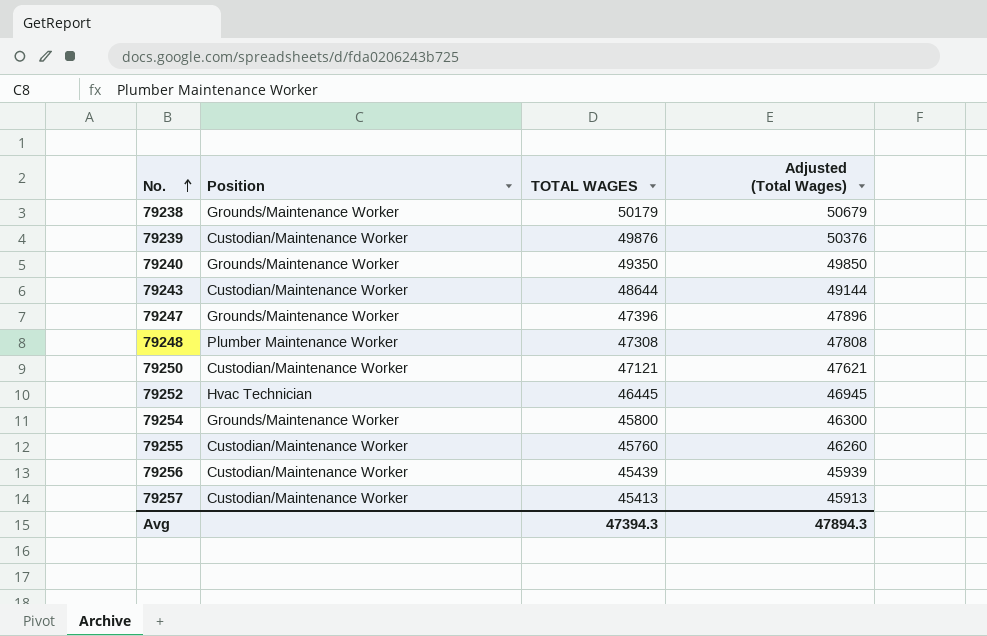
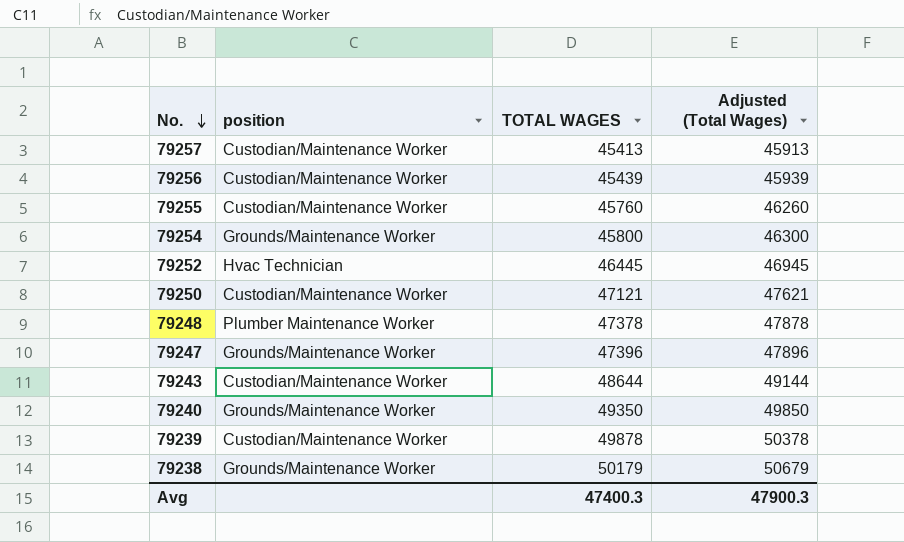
row order: No. ascending -> No. descending
column name: Position -> position
79248 | TOTAL WAGES: 47308 -> 47378
79248 | Adjusted (Total Wages): 47808 -> 47878
79239 | TOTAL WAGES: 49876 -> 49878
79239 | Adjusted (Total Wages): 50376 -> 50378
Avg | TOTAL WAGES: 47394.3 -> 47400.3
Avg | Adjusted (Total Wages): 47894.3 -> 47900.3

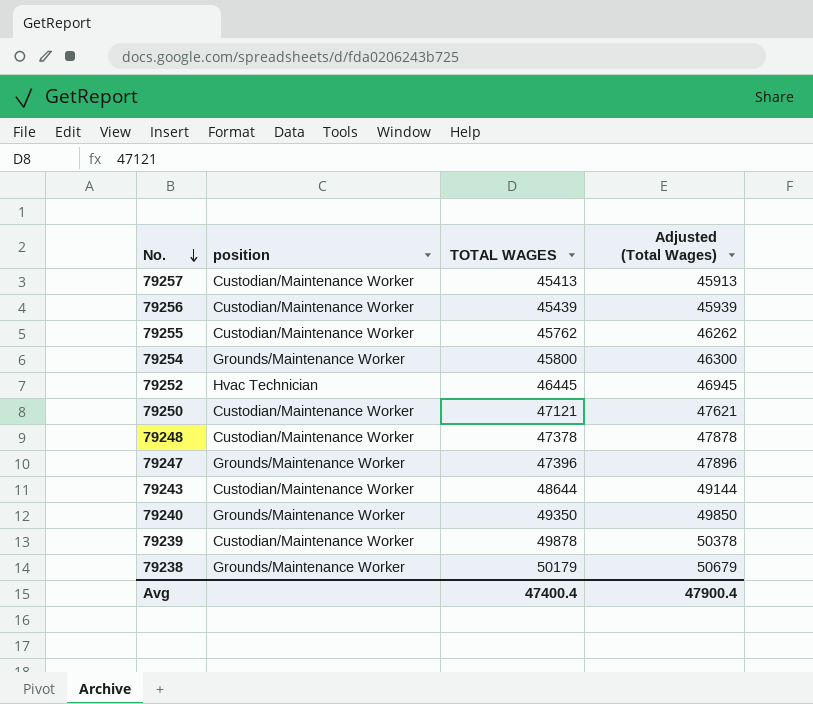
79255 | TOTAL WAGES: 45760 -> 45762
79255 | Adjusted (Total Wages): 46260 -> 46262
79248 | position: Plumber Maintenance Worker -> Custodian/Maintenance Worker
Avg | TOTAL WAGES: 47400.3 -> 47400.4
Avg | Adjusted (Total Wages): 47900.3 -> 47900.4

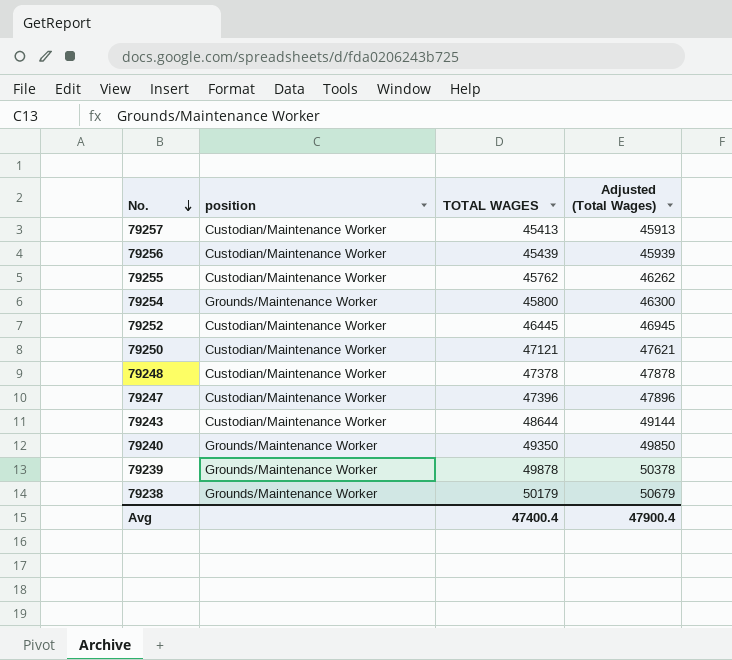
79252 | position: Hvac Technician -> Custodian/Maintenance Worker
79247 | position: Grounds/Maintenance Worker -> Custodian/Maintenance Worker
79239 | position: Custodian/Maintenance Worker -> Grounds/Maintenance Worker

